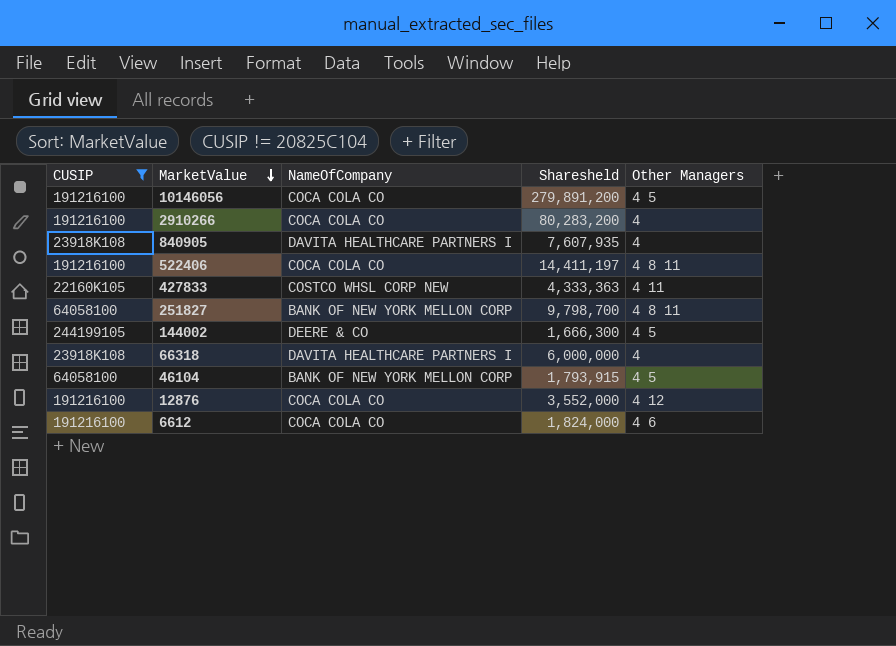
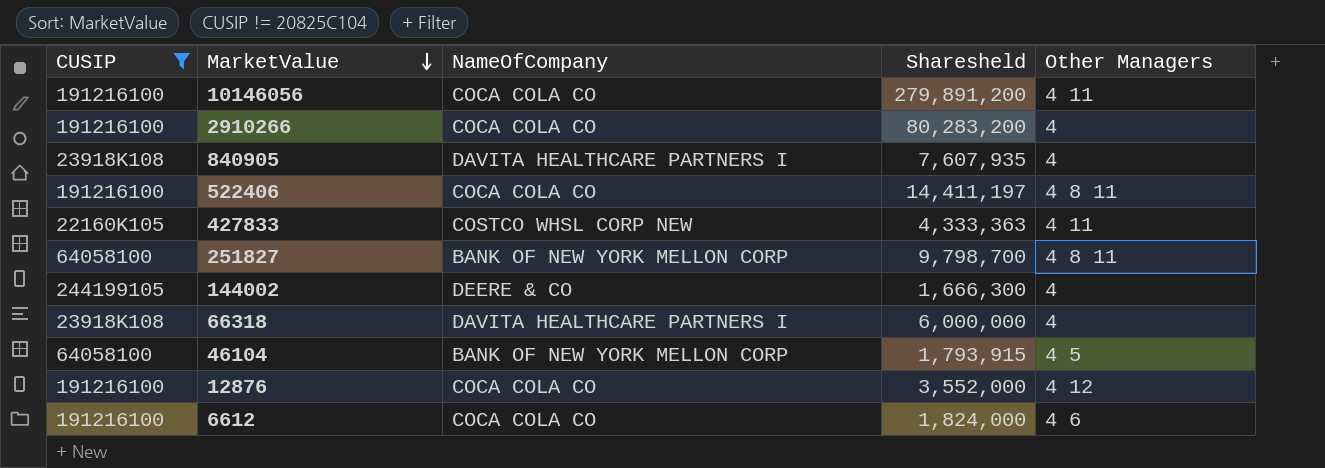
10146056 | Other Managers: 4 5 -> 4 11
144002 | Other Managers: 4 5 -> 4

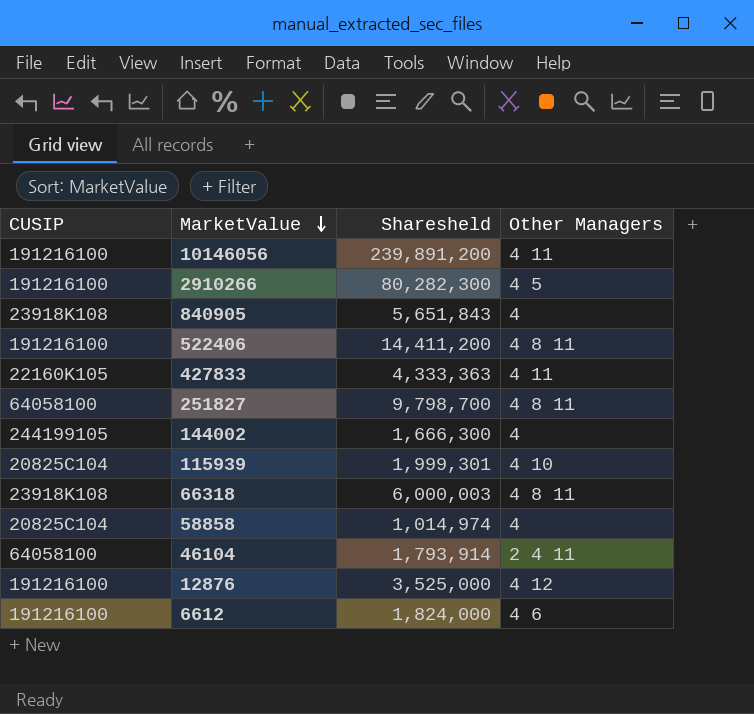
filter: CUSIP != 20825C104 -> none
column NameOfCompany | position: 3 -> none
10146056 | Sharesheld: 279,891,200 -> 239,891,200
2910266 | Sharesheld: 80,283,200 -> 80,282,300
2910266 | Other Managers: 4 -> 4 5
840905 | Sharesheld: 7,607,935 -> 5,651,843
522406 | Sharesheld: 14,411,197 -> 14,411,200
66318 | Sharesheld: 6,000,000 -> 6,000,003
66318 | Other Managers: 4 -> 4 8 11
46104 | Sharesheld: 1,793,915 -> 1,793,914
46104 | Other Managers: 4 5 -> 2 4 11
12876 | Sharesheld: 3,552,000 -> 3,525,000

